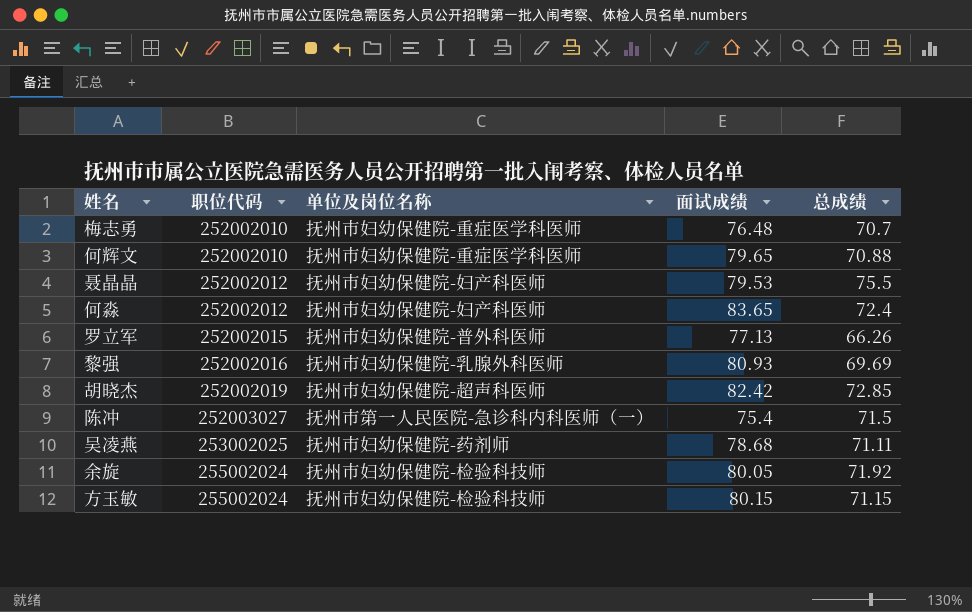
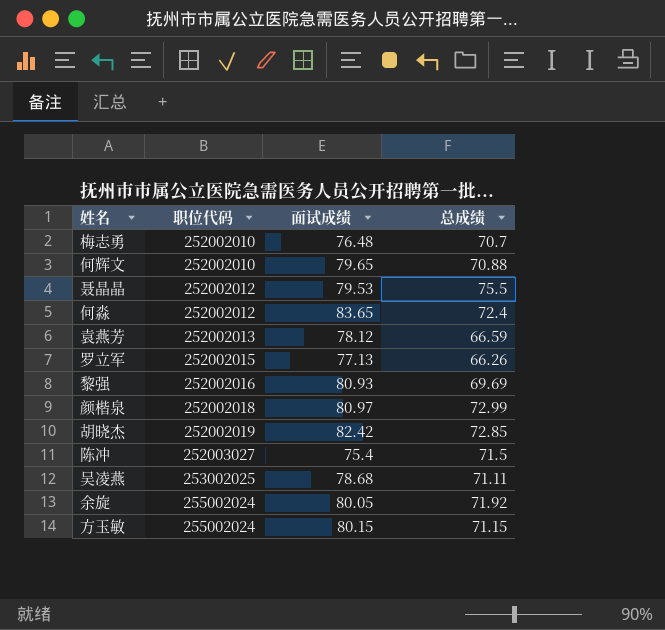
column 单位及岗位名称 | position: 3 -> none
row 袁燕芳: none -> 252002013 | 78.12 | 66.59
row 颜楷泉: none -> 252002018 | 80.97 | 72.99

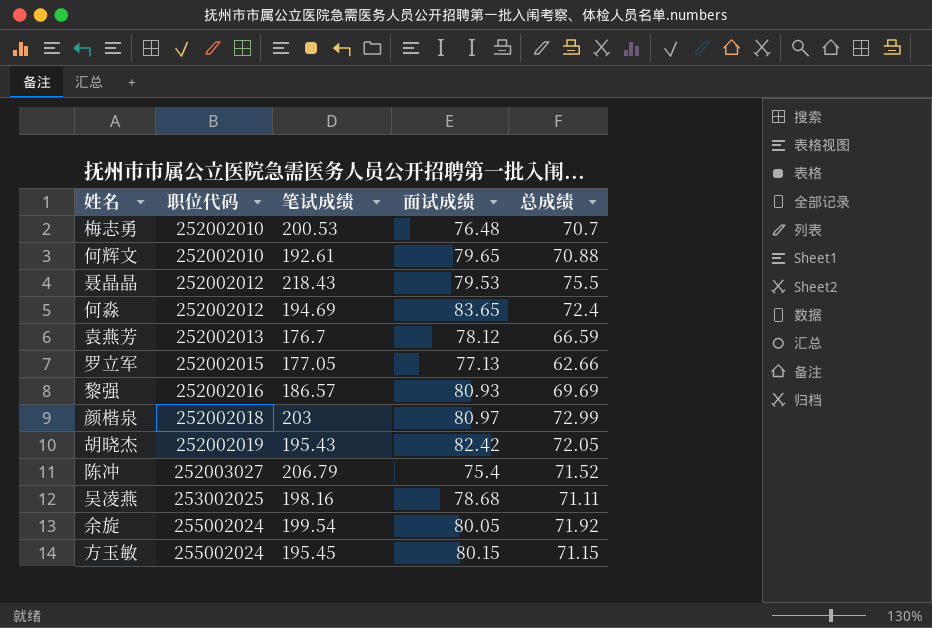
column 笔试成绩 | position: none -> 3
罗立军 | 总成绩: 66.26 -> 62.66
胡晓杰 | 总成绩: 72.85 -> 72.05
陈冲 | 总成绩: 71.5 -> 71.52

